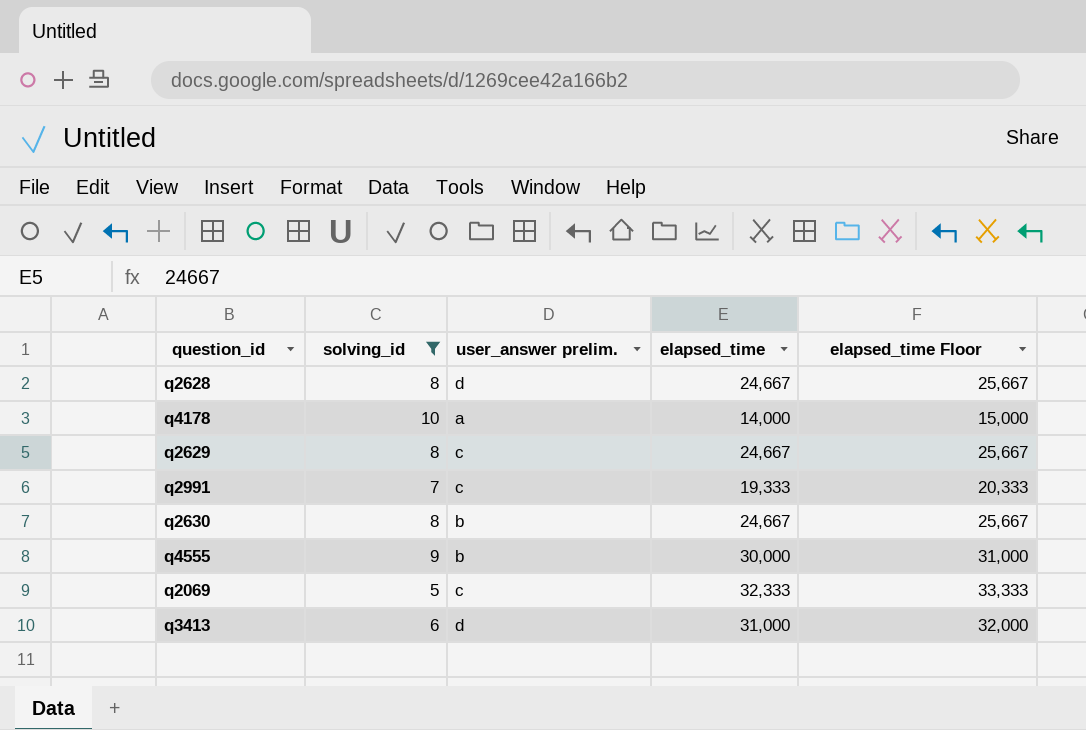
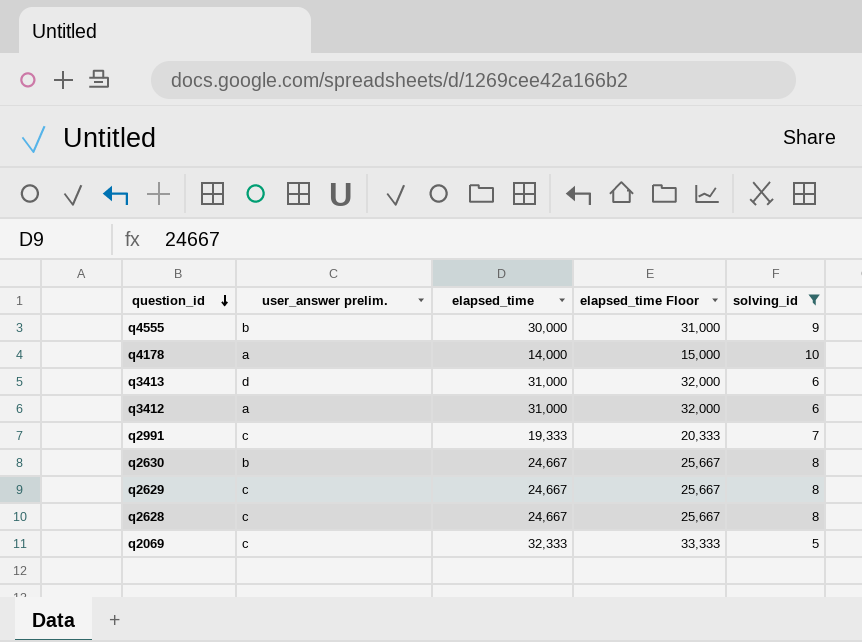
row order: none -> question_id descending
column solving_id | position: 2 -> 5
row q3412: none -> a | 31,000 | 32,000 | 6
q2628 | user_answer prelim.: d -> c

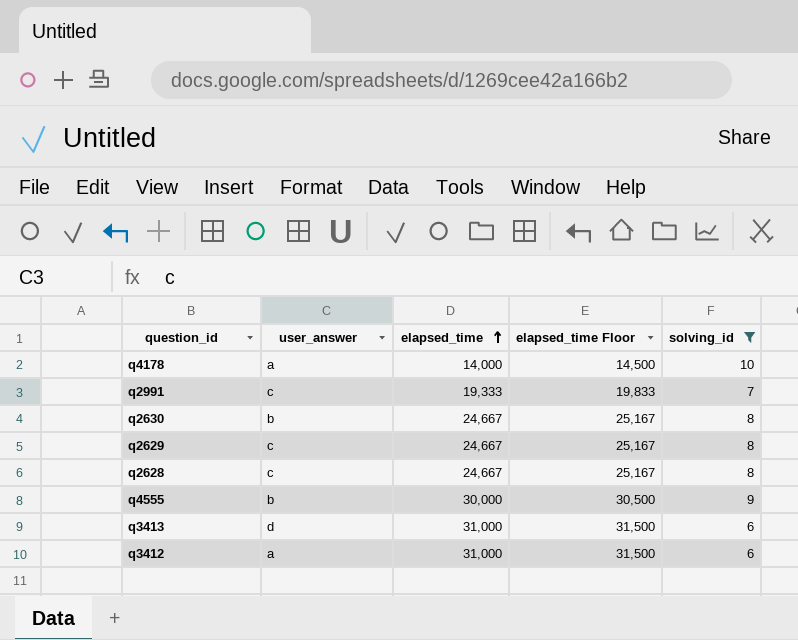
row order: question_id descending -> elapsed_time ascending
column name: user_answer prelim. -> user_answer
column elapsed_time Floor | formula: [elapsed_time] + 1000 -> [elapsed_time] + 500
row q2069: c | 32,333 | 33,333 | 5 -> none

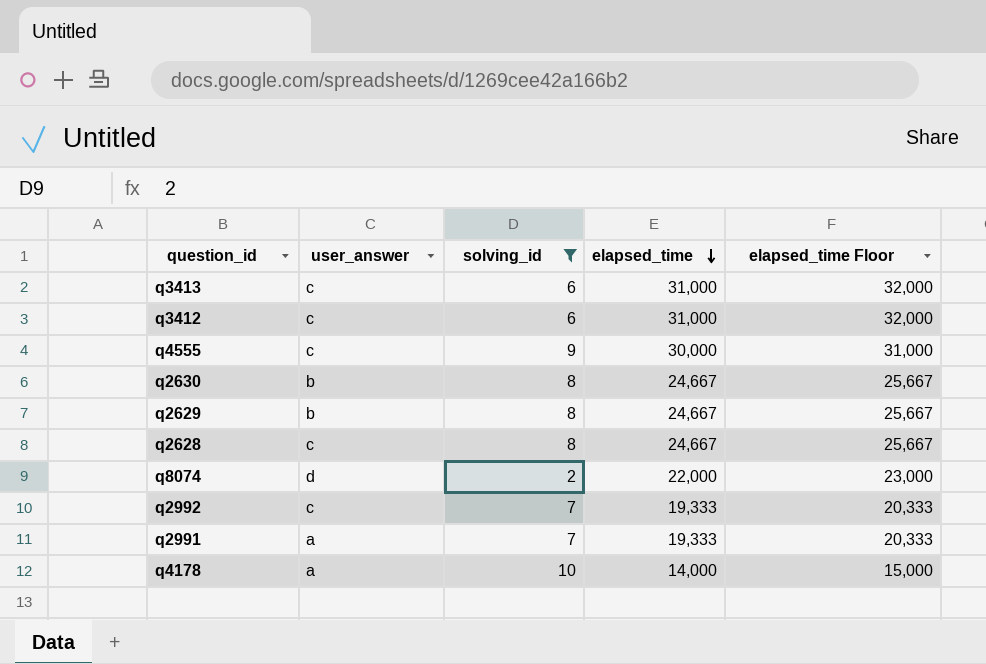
row order: elapsed_time ascending -> elapsed_time descending
column solving_id | position: 5 -> 3
column elapsed_time Floor | formula: [elapsed_time] + 500 -> [elapsed_time] + 1000
q3413 | user_answer: d -> c
q3412 | user_answer: a -> c
q4555 | user_answer: b -> c
q2629 | user_answer: c -> b
row q8074: none -> d | 2 | 22,000 | 23,000
row q2992: none -> c | 7 | 19,333 | 20,333
q2991 | user_answer: c -> a

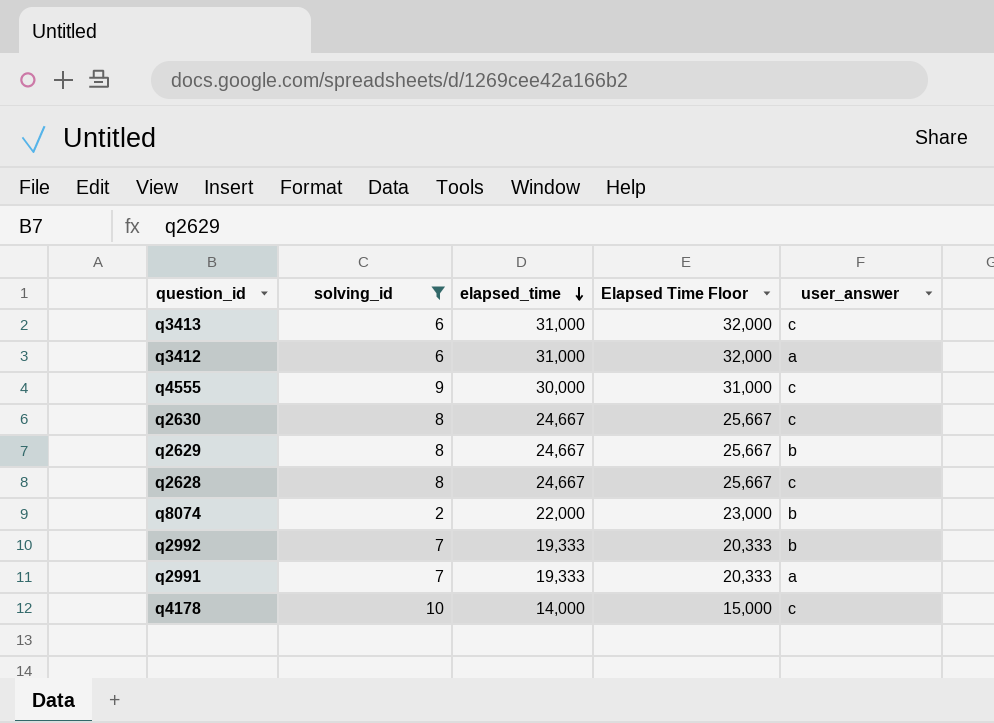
column name: elapsed_time Floor -> Elapsed Time Floor
column user_answer | position: 2 -> 5
q3412 | user_answer: c -> a
q2630 | user_answer: b -> c
q8074 | user_answer: d -> b
q2992 | user_answer: c -> b
q4178 | user_answer: a -> c

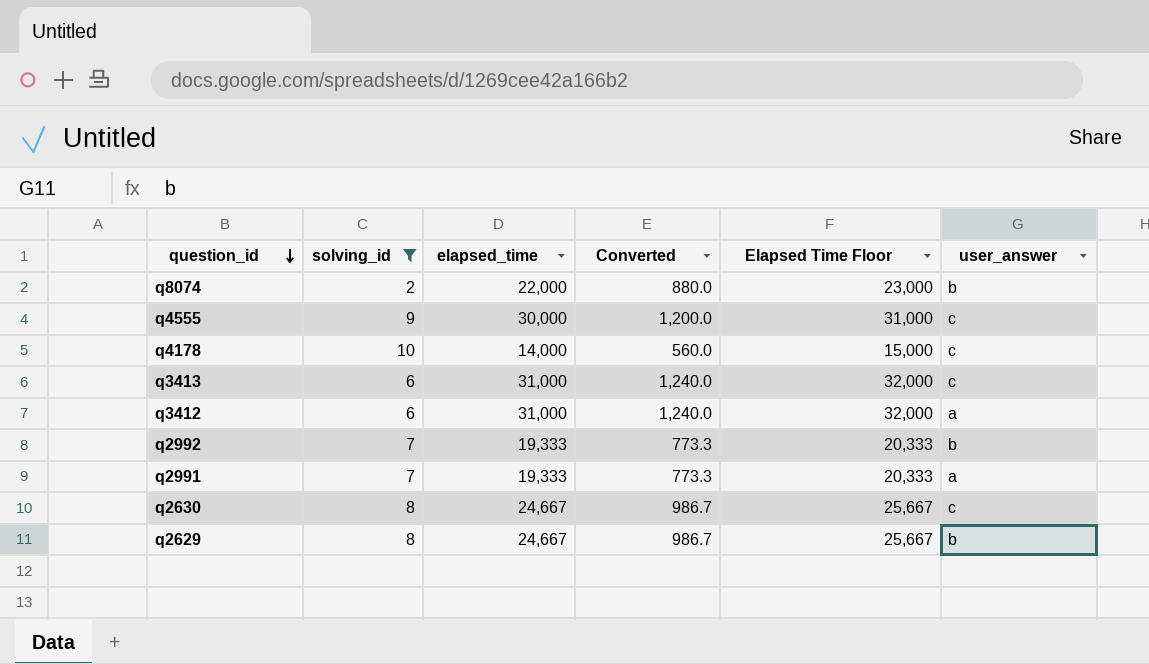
row order: elapsed_time descending -> question_id descending
column Converted | formula: none -> [elapsed_time] * 0.04
row q2628: 8 | 24,667 | 25,667 | c -> none

